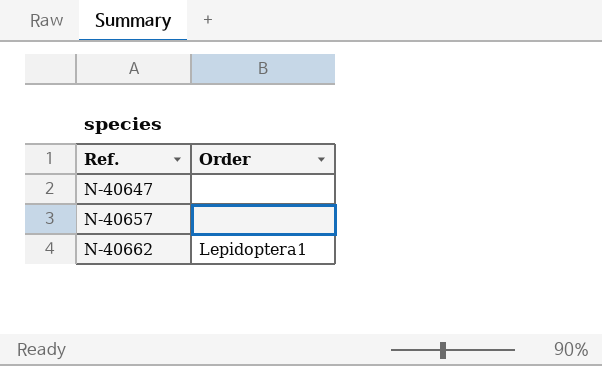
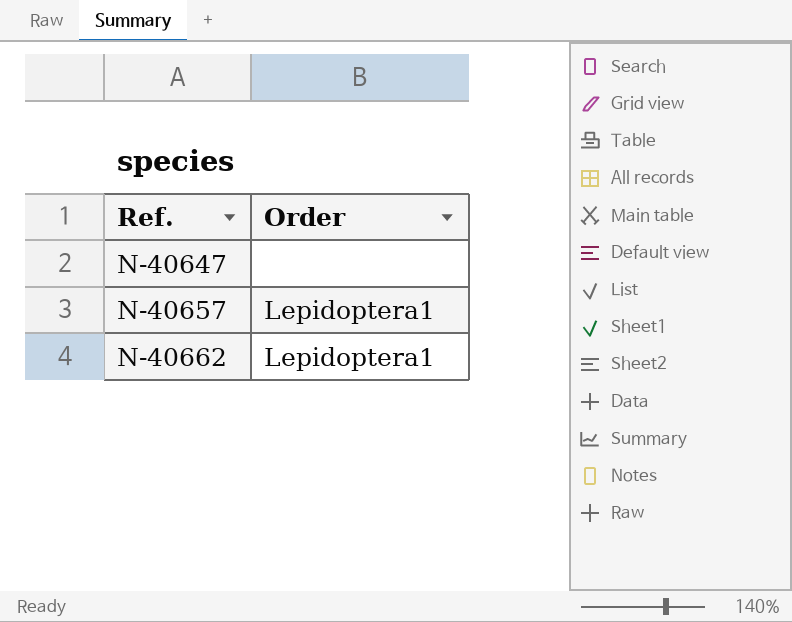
N-40657 | Order: none -> Lepidoptera1

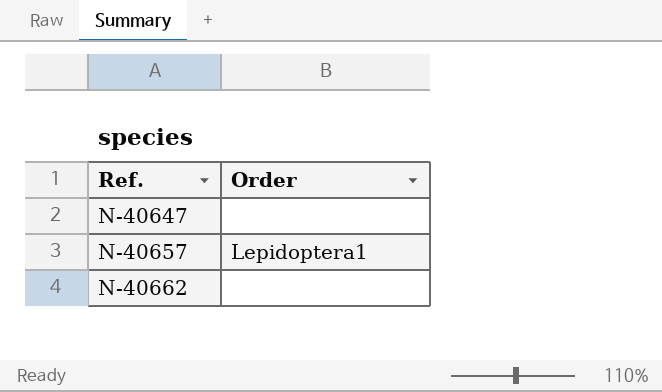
N-40662 | Order: Lepidoptera1 -> none

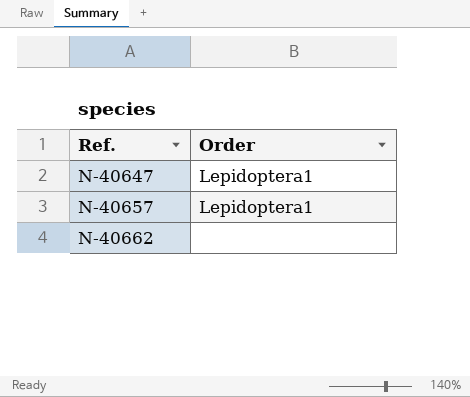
N-40647 | Order: none -> Lepidoptera1

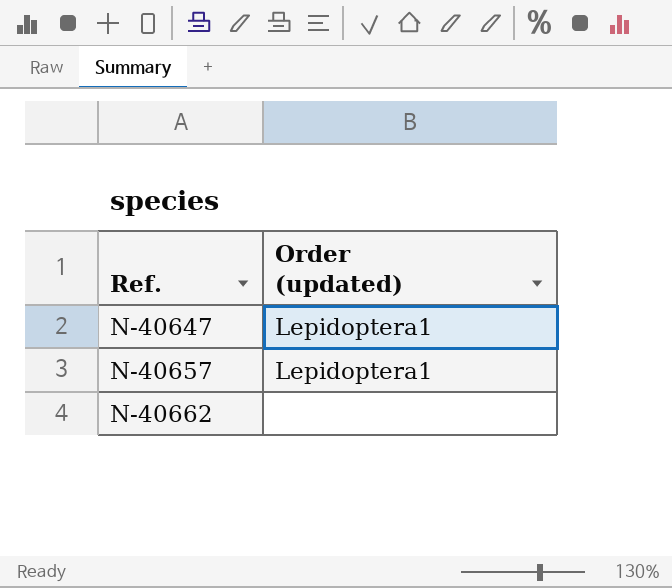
column name: Order -> Order (updated)

